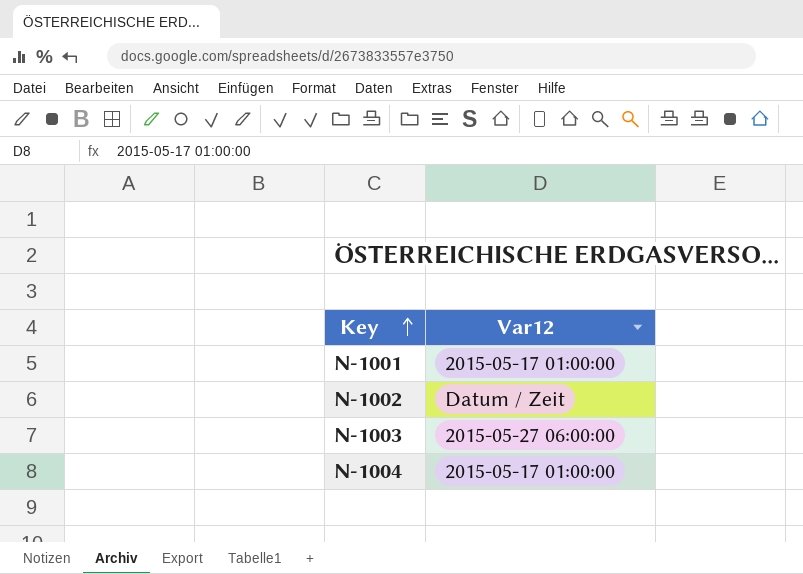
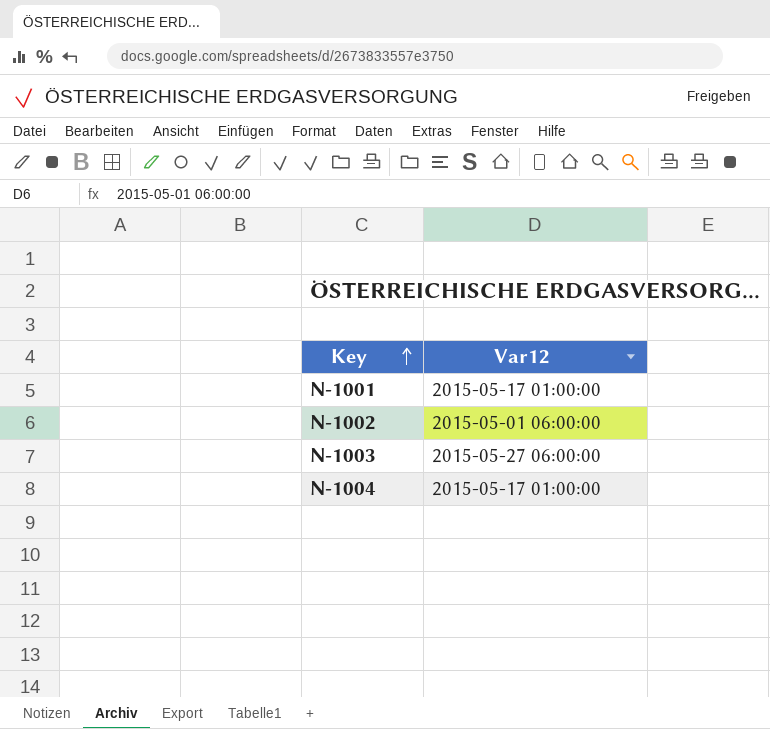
N-1002 | Var12: Datum / Zeit -> 2015-05-01 06:00:00

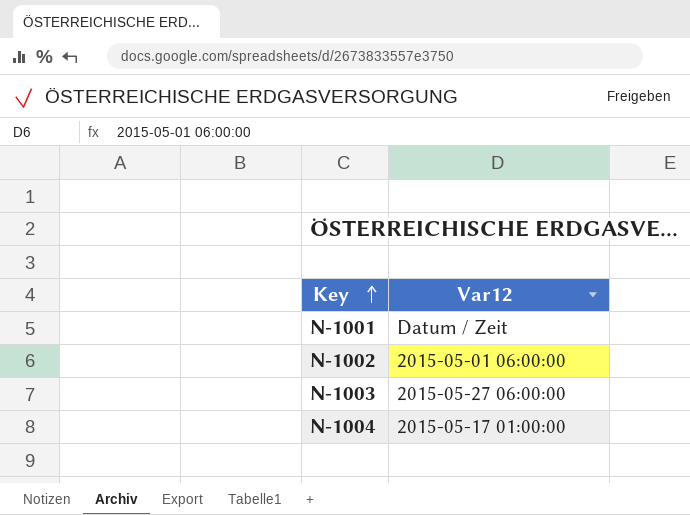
N-1001 | Var12: 2015-05-17 01:00:00 -> Datum / Zeit

